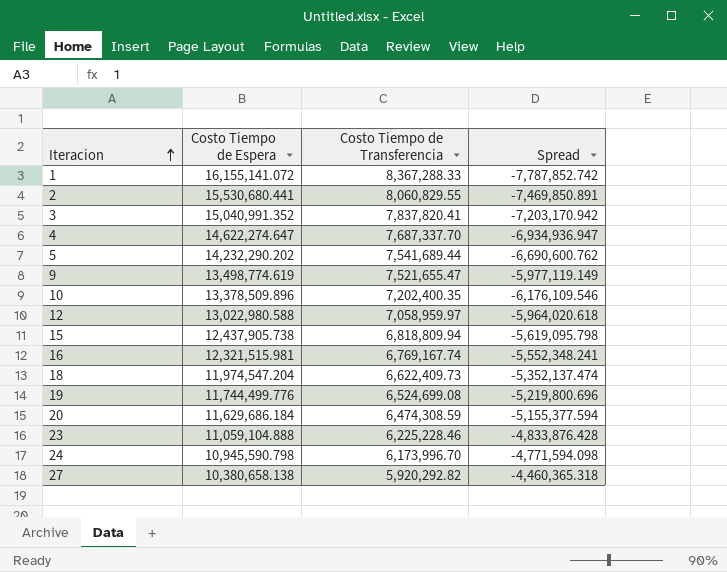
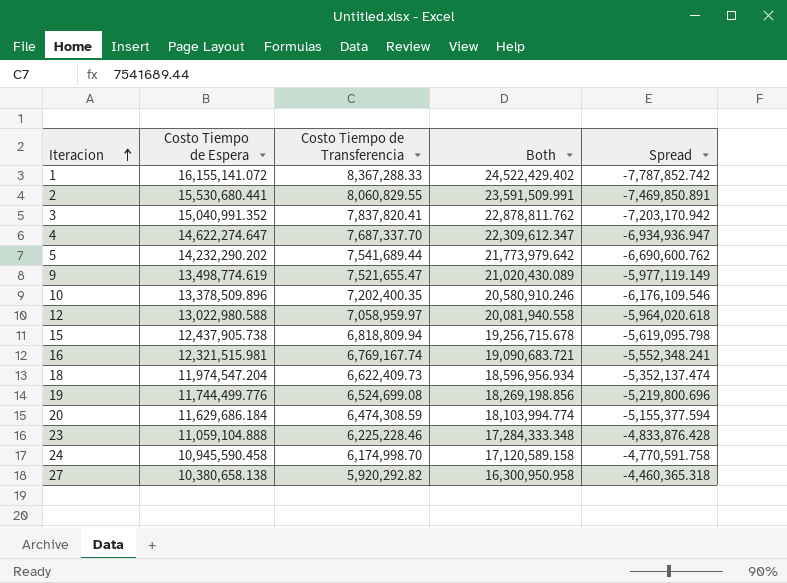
column Both | formula: none -> [Costo Tiempo de Espera] + [Costo Tiempo de Transferencia]
24 | Costo Tiempo de Espera: 10,945,590.798 -> 10,945,590.458
24 | Costo Tiempo de Transferencia: 6,173,996.70 -> 6,174,998.70
24 | Spread: -4,771,594.098 -> -4,770,591.758

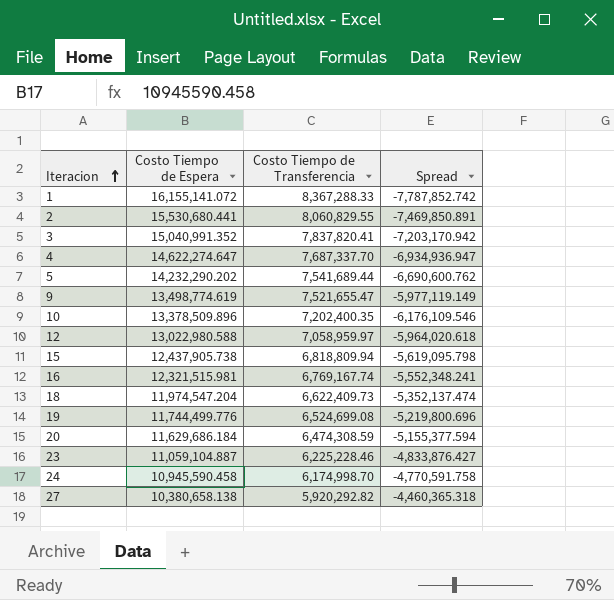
column Both | formula: [Costo Tiempo de Espera] + [Costo Tiempo de Transferencia] -> none
23 | Costo Tiempo de Espera: 11,059,104.888 -> 11,059,104.887
23 | Spread: -4,833,876.428 -> -4,833,876.427

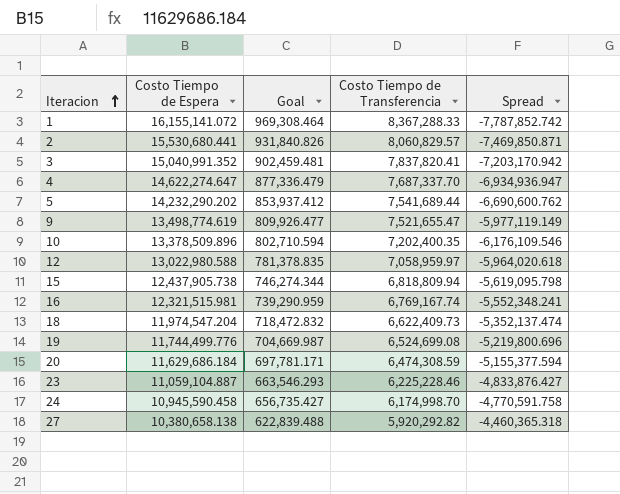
column Goal | formula: none -> [Costo Tiempo de Espera] * 0.06
2 | Costo Tiempo de Transferencia: 8,060,829.55 -> 8,060,829.57
2 | Spread: -7,469,850.891 -> -7,469,850.871

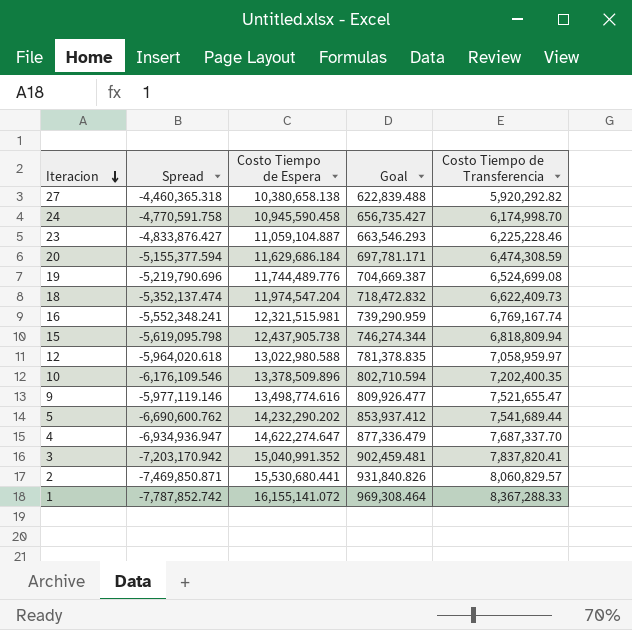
row order: Iteracion ascending -> Iteracion descending
column Spread | position: 5 -> 2
19 | Spread: -5,219,800.696 -> -5,219,790.696
19 | Costo Tiempo de Espera: 11,744,499.776 -> 11,744,489.776
19 | Goal: 704,669.987 -> 704,669.387
9 | Spread: -5,977,119.149 -> -5,977,119.146
9 | Costo Tiempo de Espera: 13,498,774.619 -> 13,498,774.616

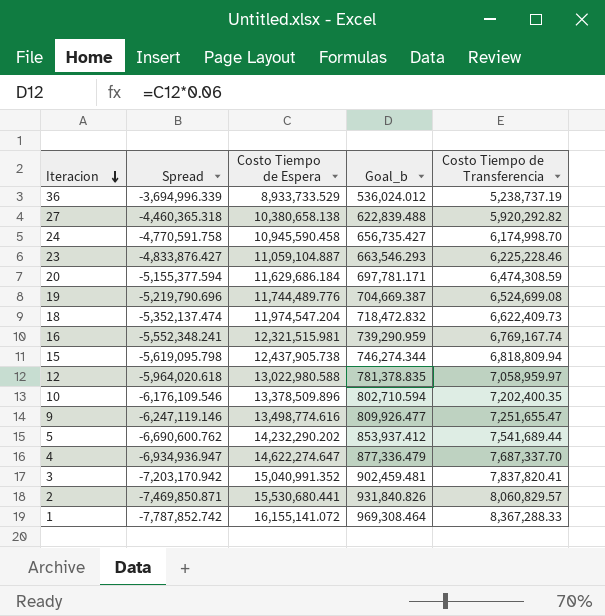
column name: Goal -> Goal_b
row 36: none -> -3,694,996.339 | 8,933,733.529 | 536,024.012 | 5,238,737.19
9 | Spread: -5,977,119.146 -> -6,247,119.146
9 | Costo Tiempo de Transferencia: 7,521,655.47 -> 7,251,655.47

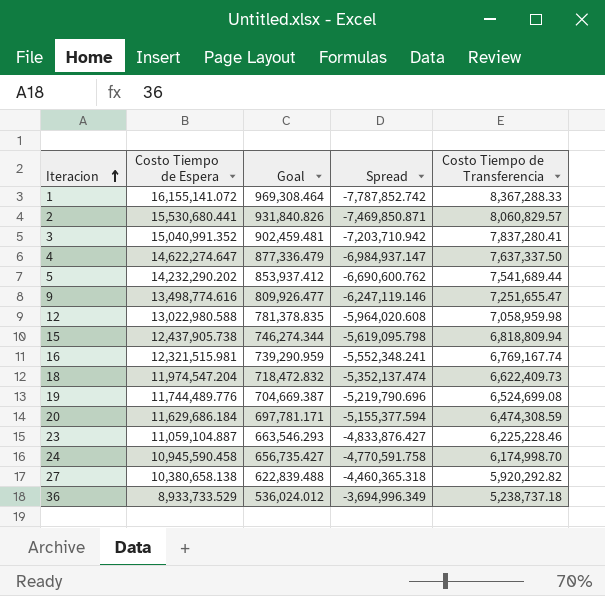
row order: Iteracion descending -> Iteracion ascending
column name: Goal_b -> Goal
column Spread | position: 2 -> 4
row 10: -6,176,109.546 | 13,378,509.896 | 802,710.594 | 7,202,400.35 -> none
3 | Spread: -7,203,170.942 -> -7,203,710.942
3 | Costo Tiempo de Transferencia: 7,837,820.41 -> 7,837,280.41
4 | Spread: -6,934,936.947 -> -6,984,937.147
4 | Costo Tiempo de Transferencia: 7,687,337.70 -> 7,637,337.50
12 | Spread: -5,964,020.618 -> -5,964,020.608
12 | Costo Tiempo de Transferencia: 7,058,959.97 -> 7,058,959.98
36 | Spread: -3,694,996.339 -> -3,694,996.349
36 | Costo Tiempo de Transferencia: 5,238,737.19 -> 5,238,737.18

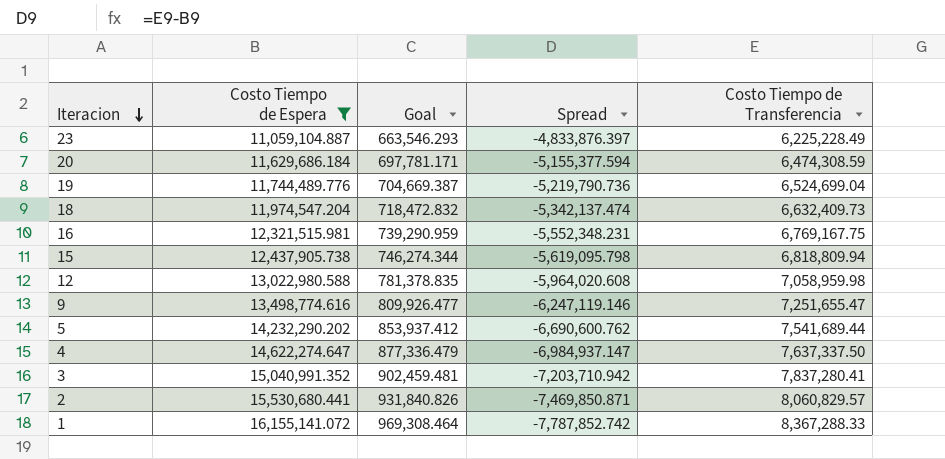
filter: none -> Costo Tiempo de Espera >= 11,059,104.887
row order: Iteracion ascending -> Iteracion descending
23 | Spread: -4,833,876.427 -> -4,833,876.397
23 | Costo Tiempo de Transferencia: 6,225,228.46 -> 6,225,228.49
19 | Spread: -5,219,790.696 -> -5,219,790.736
19 | Costo Tiempo de Transferencia: 6,524,699.08 -> 6,524,699.04
18 | Spread: -5,352,137.474 -> -5,342,137.474
18 | Costo Tiempo de Transferencia: 6,622,409.73 -> 6,632,409.73
16 | Spread: -5,552,348.241 -> -5,552,348.231
16 | Costo Tiempo de Transferencia: 6,769,167.74 -> 6,769,167.75

